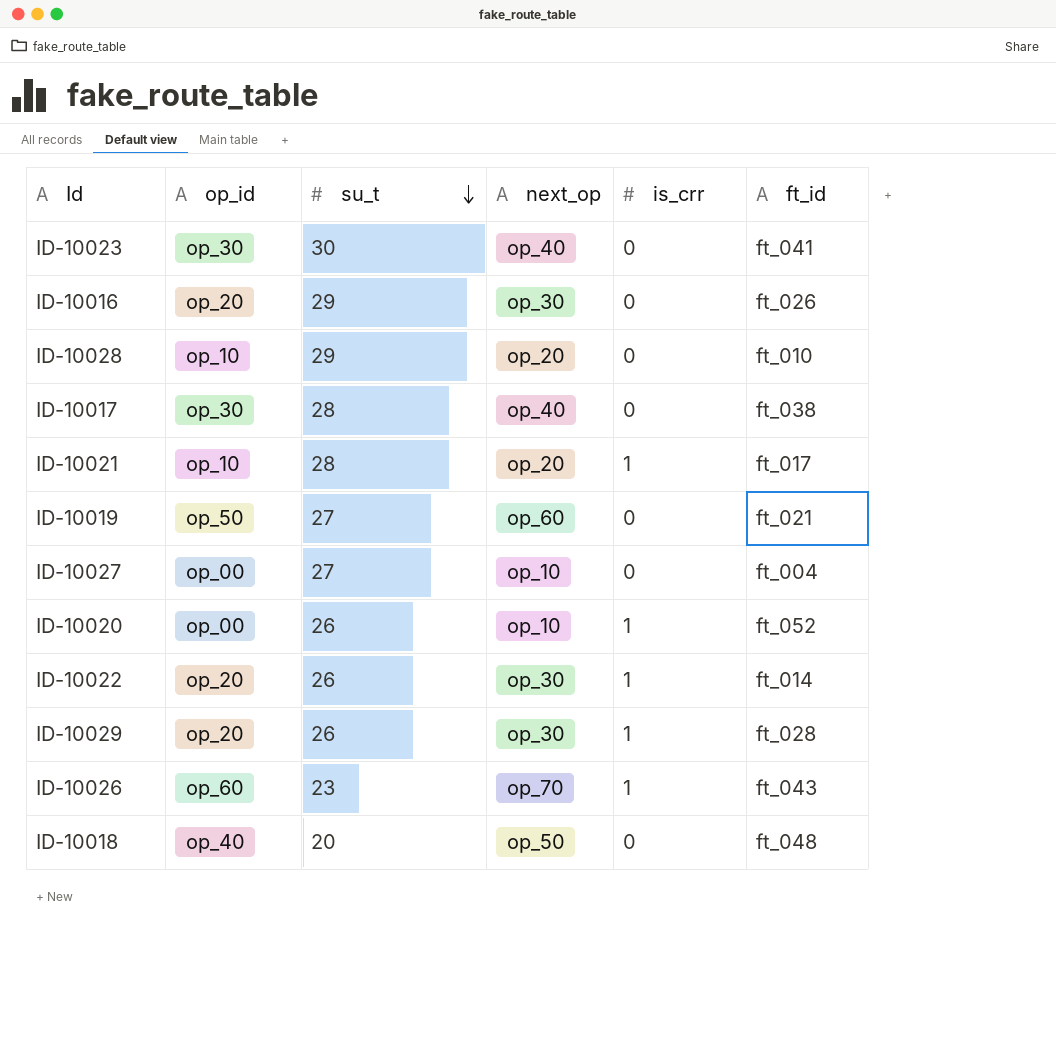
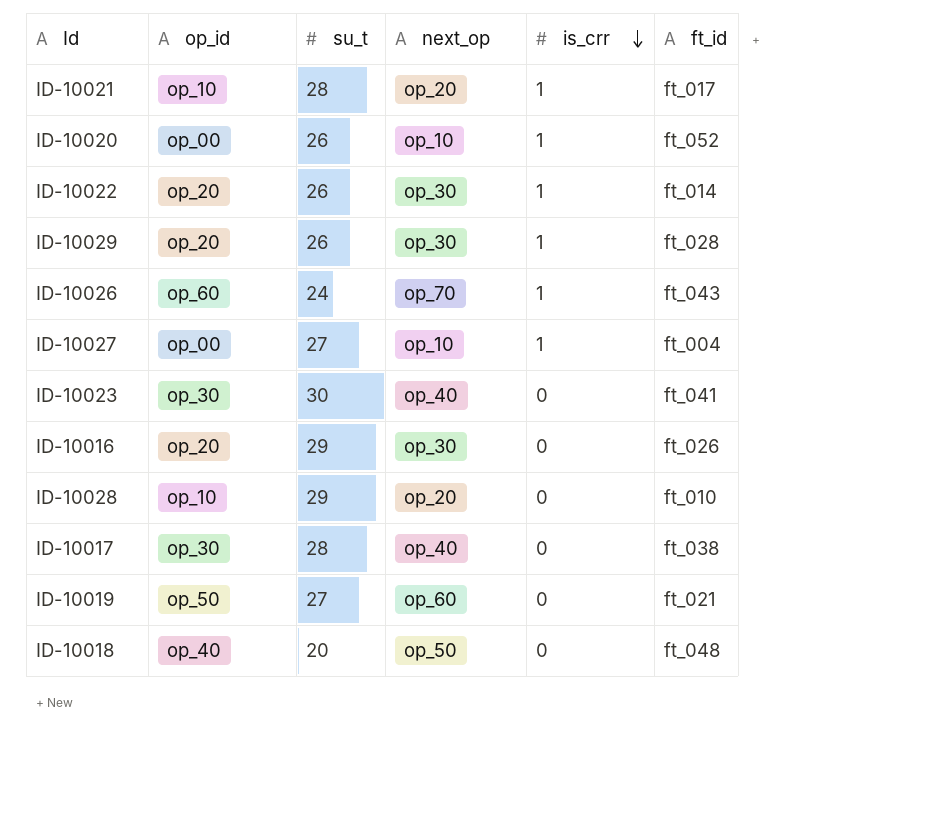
row order: su_t descending -> is_crr descending
ID-10026 | su_t: 23 -> 24
ID-10027 | is_crr: 0 -> 1

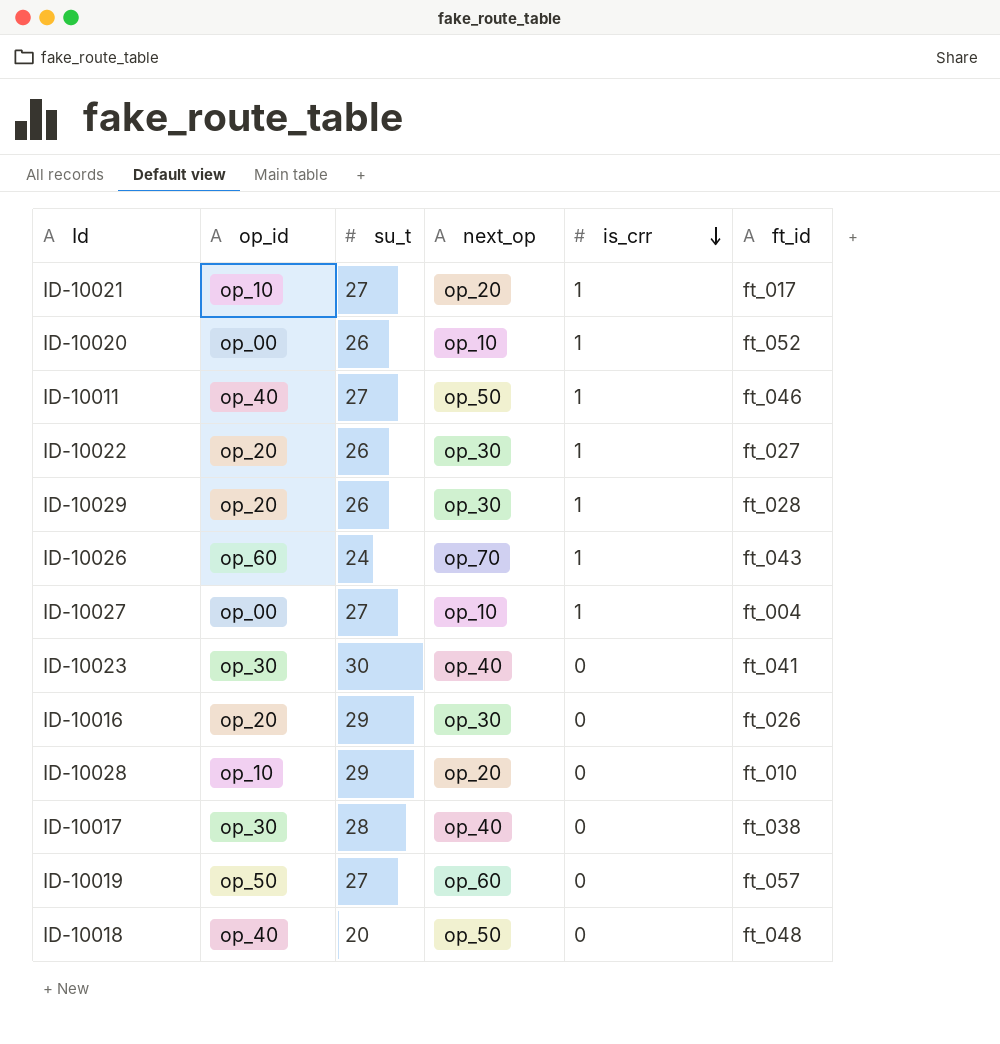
ID-10021 | su_t: 28 -> 27
row ID-10011: none -> op_40 | 27 | op_50 | 1 | ft_046
ID-10022 | ft_id: ft_014 -> ft_027
ID-10019 | ft_id: ft_021 -> ft_057

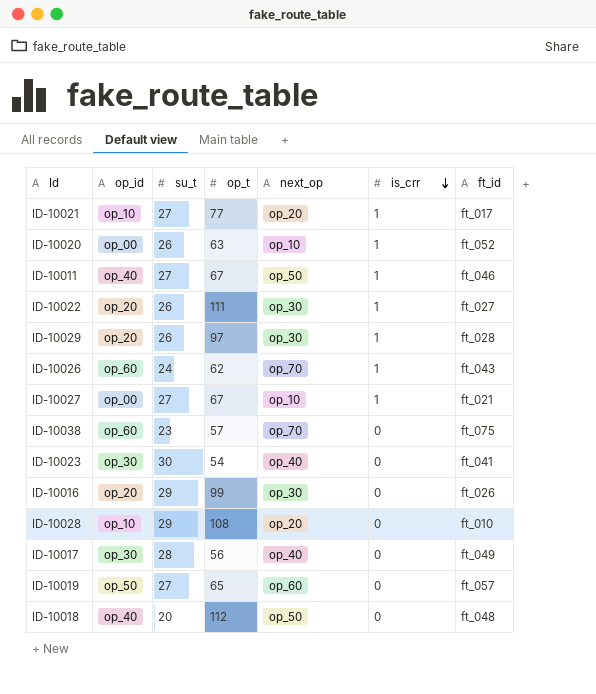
column op_t | position: none -> 4
ID-10027 | ft_id: ft_004 -> ft_021
row ID-10038: none -> op_60 | 23 | 57 | op_70 | 0 | ft_075
ID-10017 | ft_id: ft_038 -> ft_049

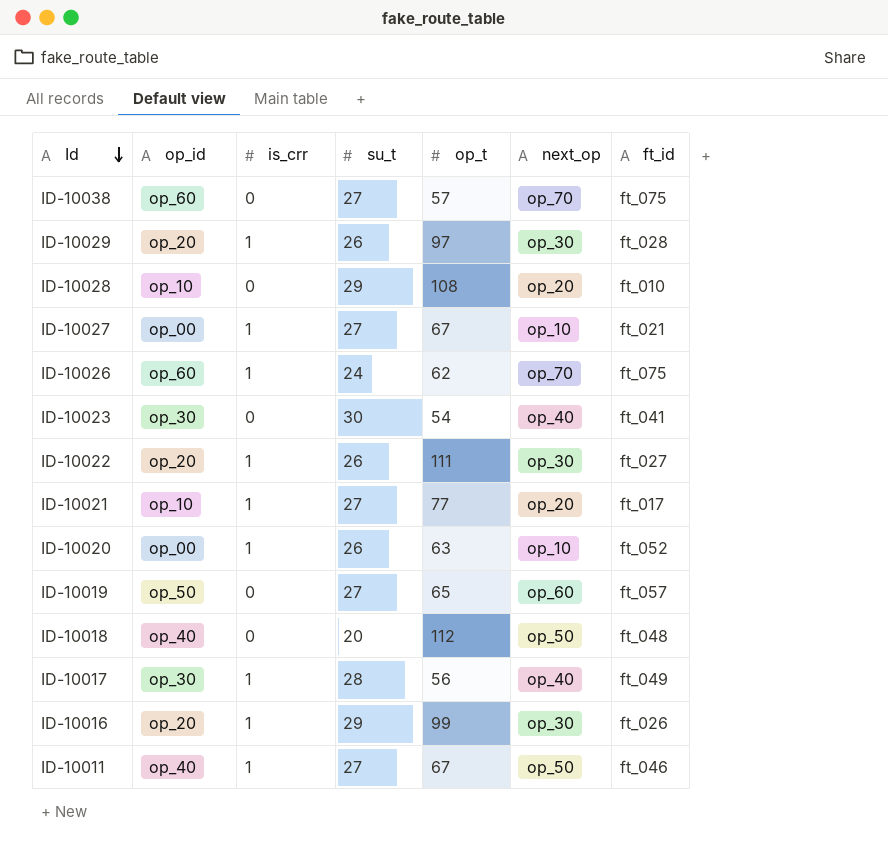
row order: is_crr descending -> Id descending
column is_crr | position: 6 -> 3
ID-10038 | su_t: 23 -> 27
ID-10026 | ft_id: ft_043 -> ft_075
ID-10017 | is_crr: 0 -> 1
ID-10016 | is_crr: 0 -> 1

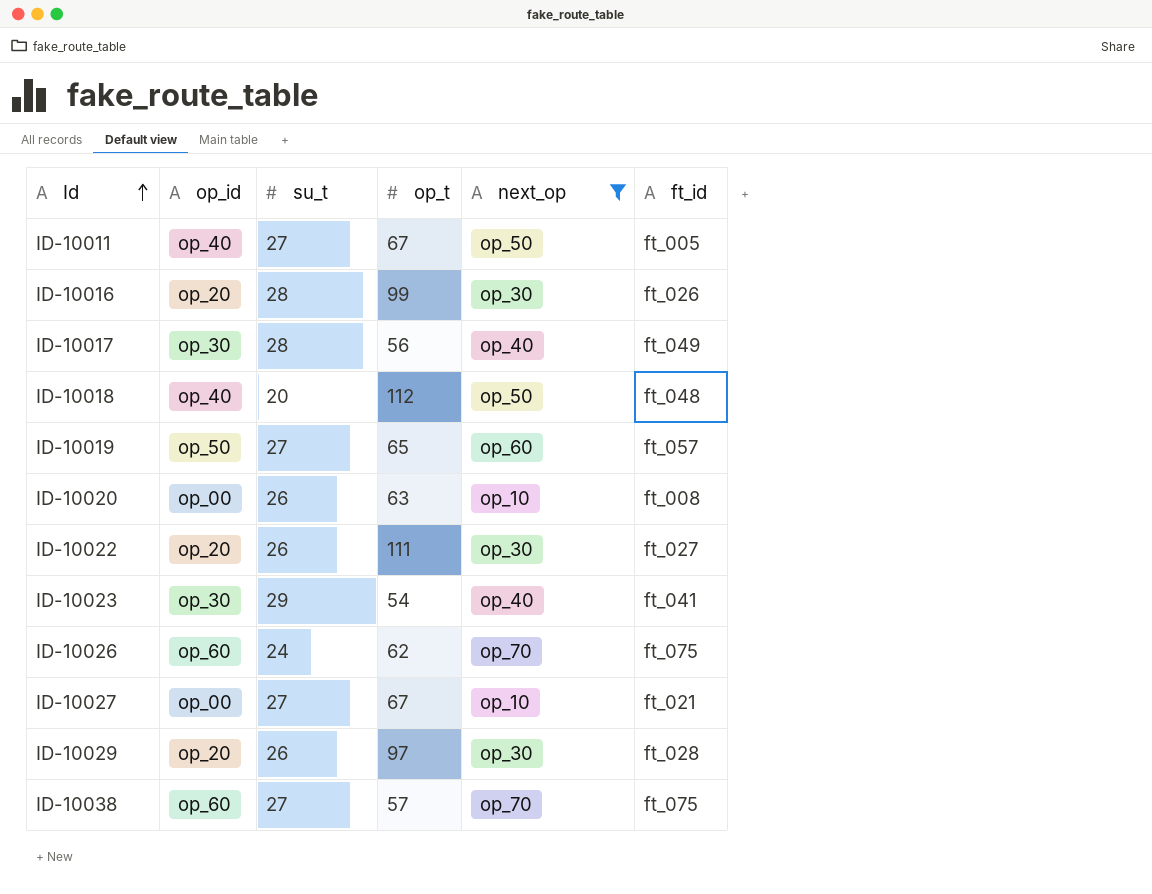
filter: none -> next_op != op_20
row order: Id descending -> Id ascending
column is_crr | position: 3 -> none
ID-10011 | ft_id: ft_046 -> ft_005
ID-10016 | su_t: 29 -> 28
ID-10020 | ft_id: ft_052 -> ft_008
ID-10023 | su_t: 30 -> 29

